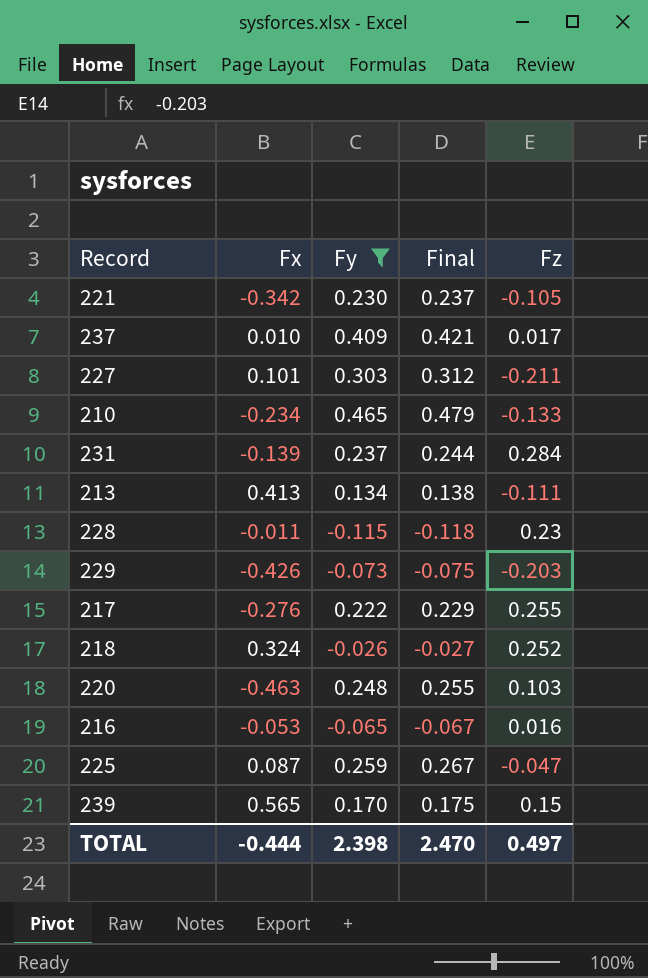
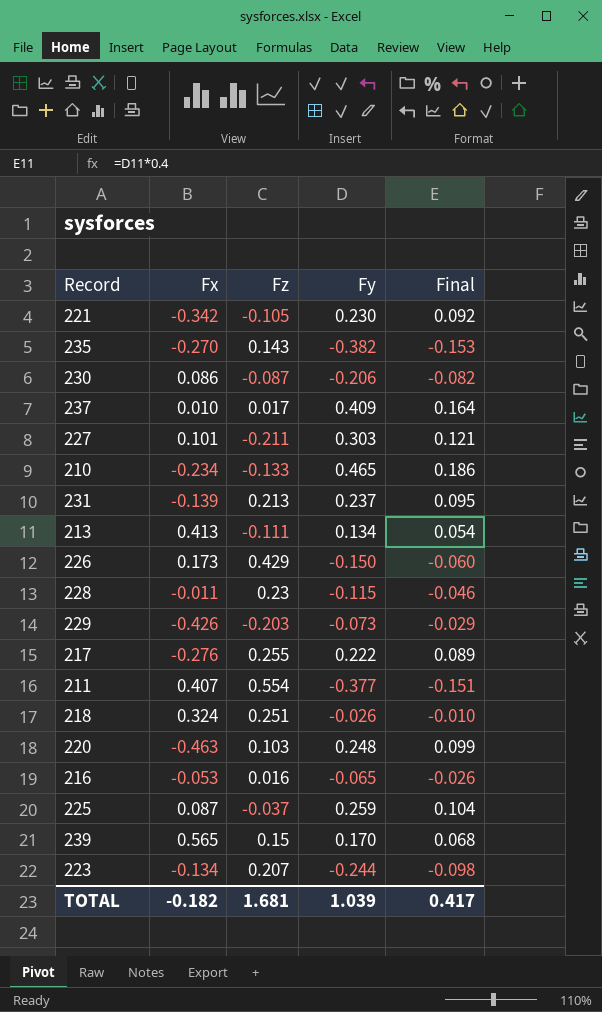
filter: Fy >= -0.115 -> none
column Fz | position: 5 -> 3
column Final | formula: [Fy] * 1.03 -> [Fy] * 0.4
231 | Fz: 0.284 -> 0.213
218 | Fz: 0.252 -> 0.251
225 | Fz: -0.047 -> -0.037
TOTAL | Fx: -0.444 -> -0.182
TOTAL | Fz: 0.497 -> 1.681
TOTAL | Fy: 2.398 -> 1.039
TOTAL | Final: 2.470 -> 0.417

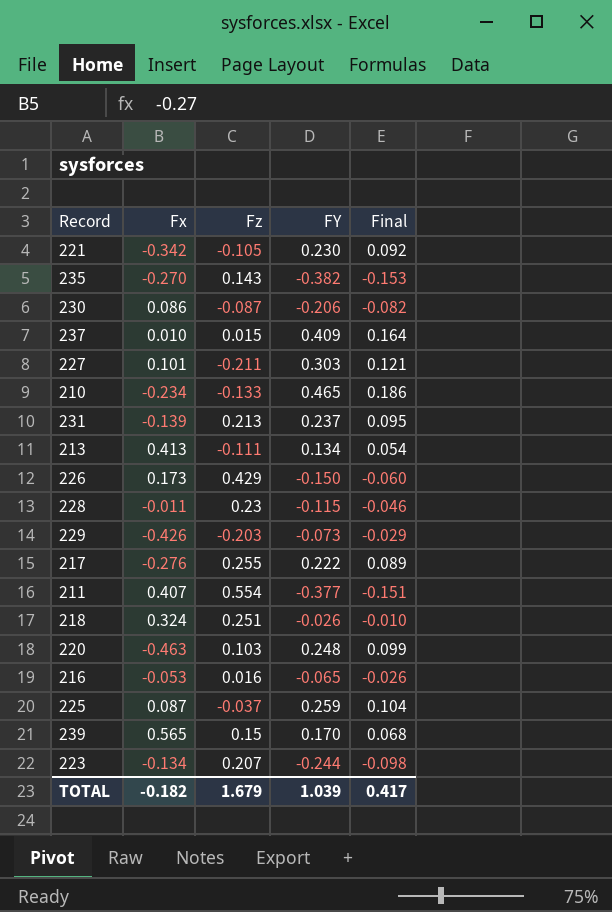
column name: Fy -> FY
237 | Fz: 0.017 -> 0.015
TOTAL | Fz: 1.681 -> 1.679

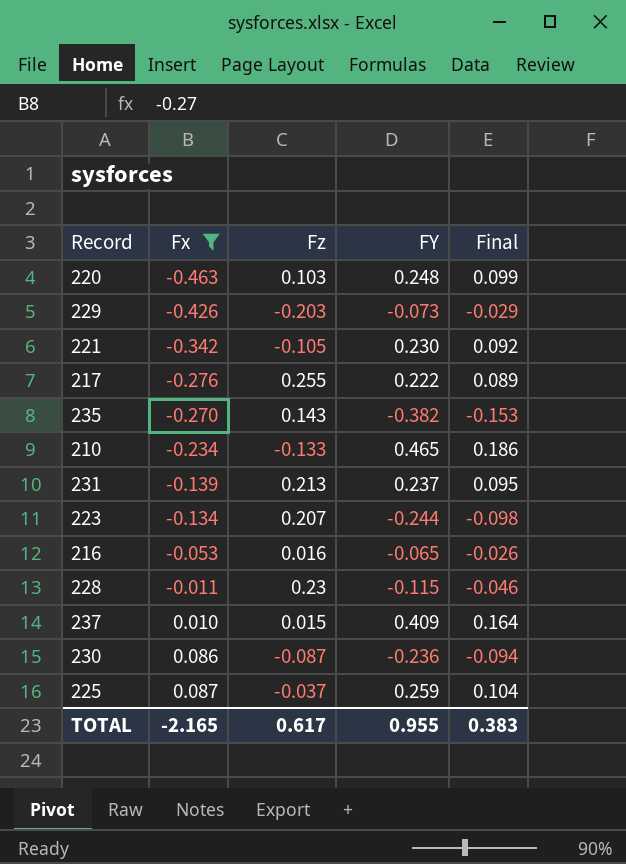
filter: none -> Fx <= 0.087
row order: none -> Fx ascending
230 | FY: -0.206 -> -0.236
230 | Final: -0.082 -> -0.094
TOTAL | Fx: -0.182 -> -2.165
TOTAL | Fz: 1.679 -> 0.617
TOTAL | FY: 1.039 -> 0.955
TOTAL | Final: 0.417 -> 0.383

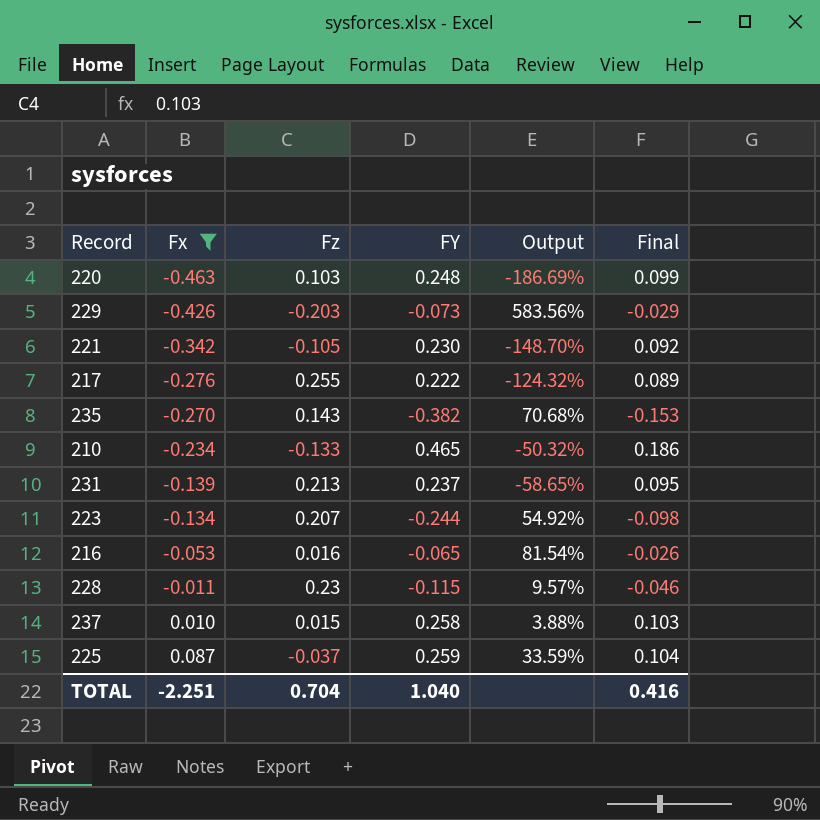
column Output | formula: none -> [Fx] / [FY]
row 230: 0.086 | -0.087 | -0.236 | -0.094 -> none
237 | FY: 0.409 -> 0.258
237 | Final: 0.164 -> 0.103
TOTAL | Fx: -2.165 -> -2.251
TOTAL | Fz: 0.617 -> 0.704
TOTAL | FY: 0.955 -> 1.040
TOTAL | Final: 0.383 -> 0.416

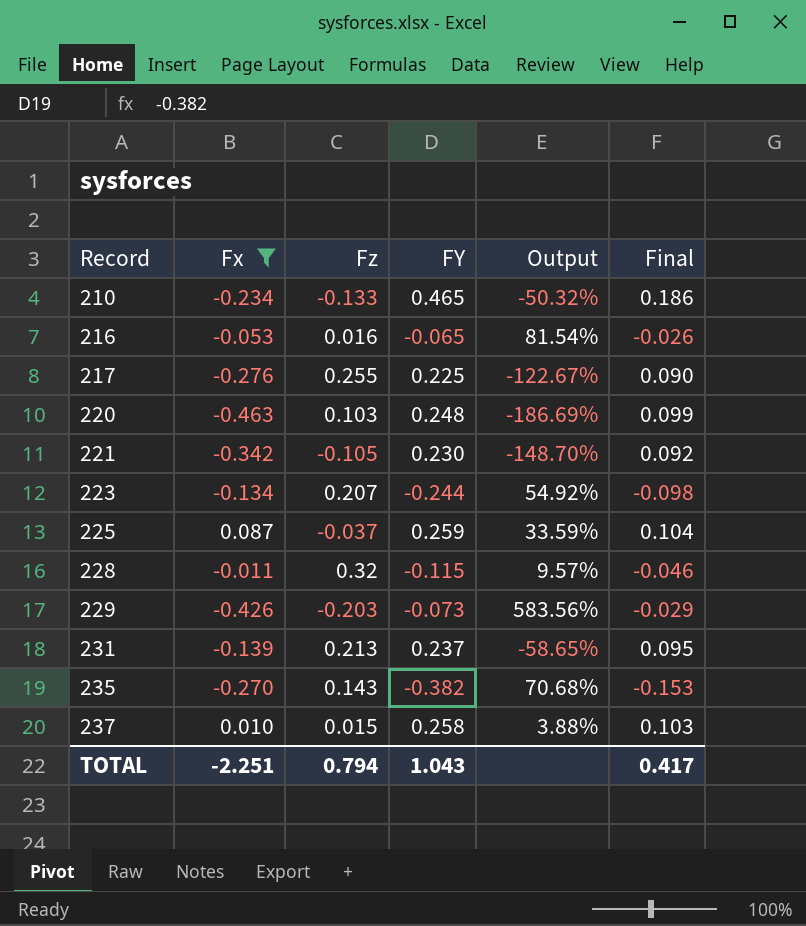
row order: Fx ascending -> Record ascending
217 | FY: 0.222 -> 0.225
217 | Output: -124.32% -> -122.67%
217 | Final: 0.089 -> 0.090
228 | Fz: 0.23 -> 0.32
TOTAL | Fz: 0.704 -> 0.794
TOTAL | FY: 1.040 -> 1.043
TOTAL | Final: 0.416 -> 0.417

